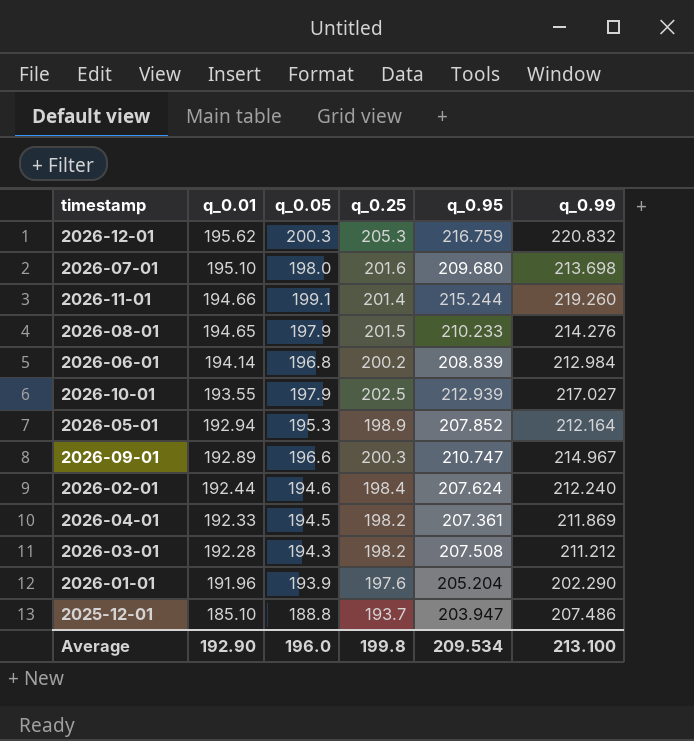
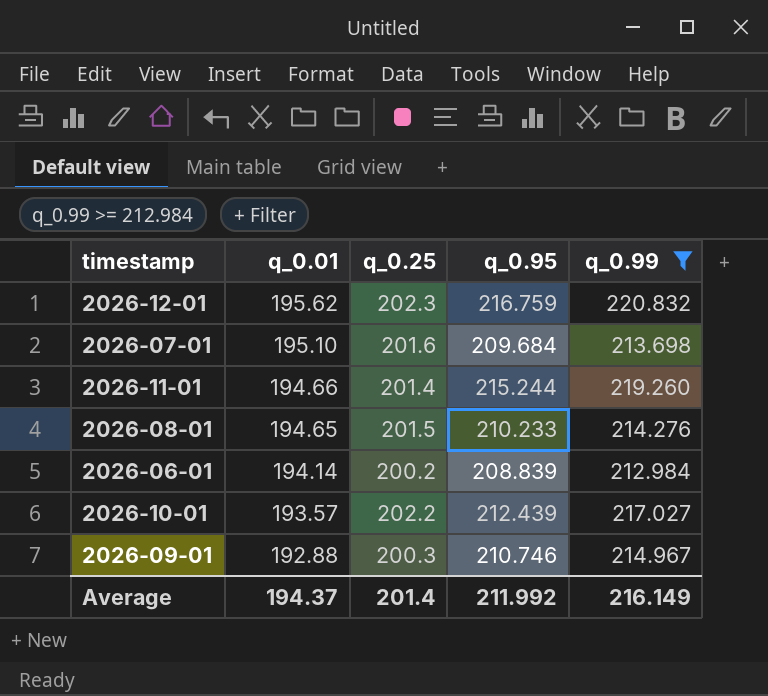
filter: none -> q_0.99 >= 212.984
column q_0.05 | position: 3 -> none
2026-12-01 | q_0.25: 205.3 -> 202.3
2026-07-01 | q_0.95: 209.680 -> 209.684
2026-10-01 | q_0.01: 193.55 -> 193.57
2026-10-01 | q_0.25: 202.5 -> 202.2
2026-10-01 | q_0.95: 212.939 -> 212.439
2026-09-01 | q_0.01: 192.89 -> 192.88
2026-09-01 | q_0.95: 210.747 -> 210.746
Average | q_0.01: 192.90 -> 194.37
Average | q_0.25: 199.8 -> 201.4
Average | q_0.95: 209.534 -> 211.992
Average | q_0.99: 213.100 -> 216.149

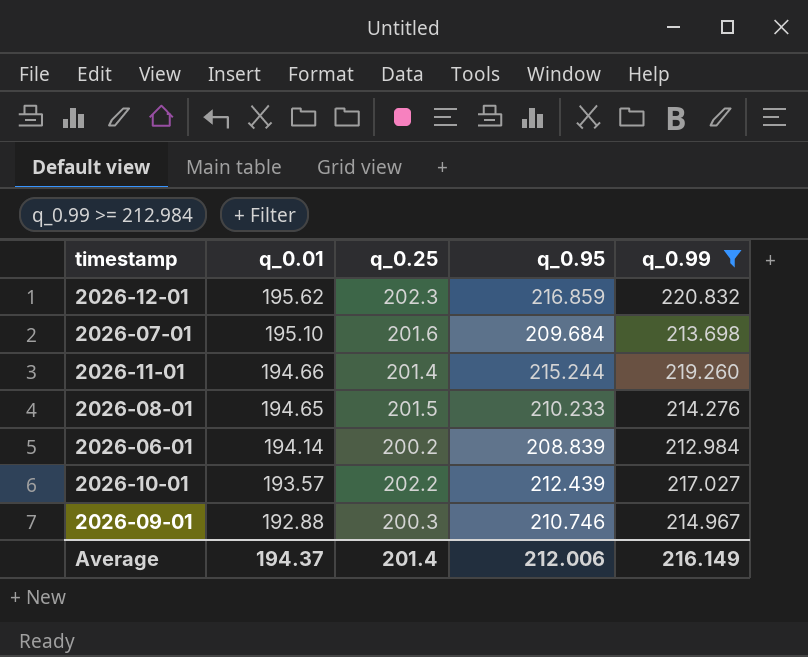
2026-12-01 | q_0.95: 216.759 -> 216.859
Average | q_0.95: 211.992 -> 212.006

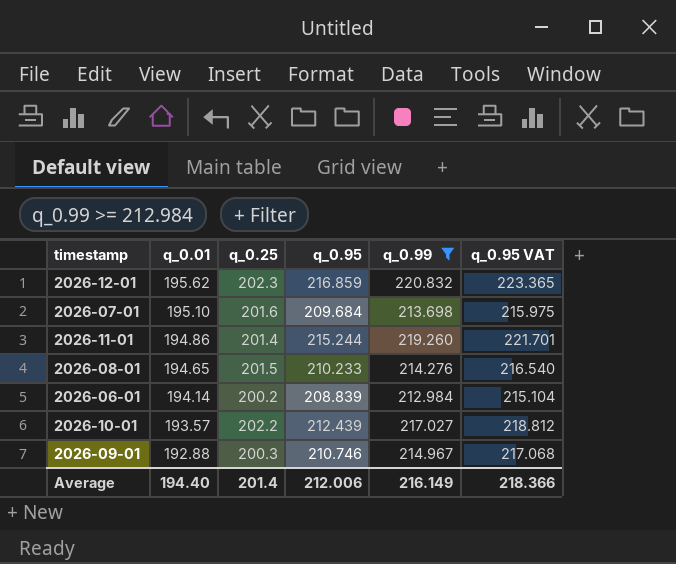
column q_0.95 VAT | formula: none -> [q_0.95] * 1.03
2026-11-01 | q_0.01: 194.66 -> 194.86
Average | q_0.01: 194.37 -> 194.40

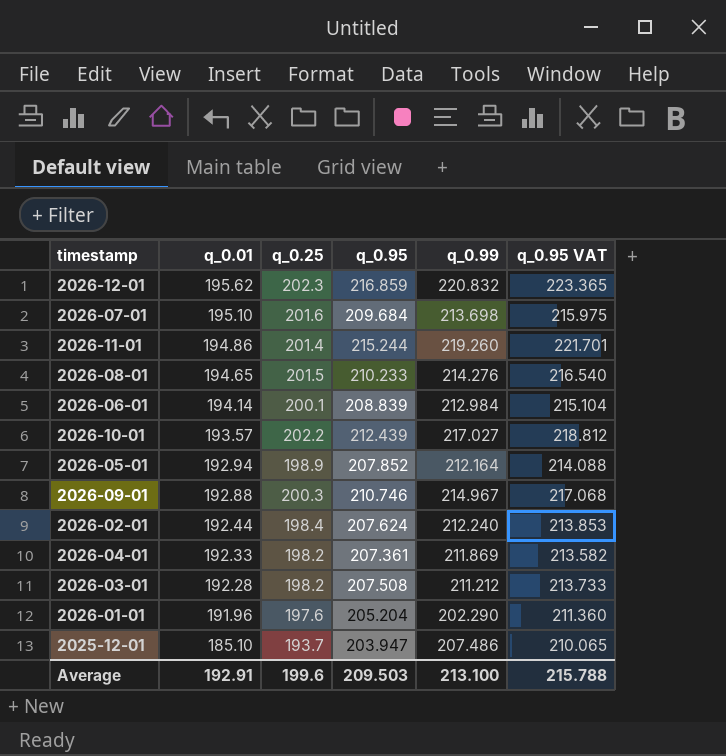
filter: q_0.99 >= 212.984 -> none
2026-06-01 | q_0.25: 200.2 -> 200.1
Average | q_0.01: 194.40 -> 192.91
Average | q_0.25: 201.4 -> 199.6
Average | q_0.95: 212.006 -> 209.503
Average | q_0.99: 216.149 -> 213.100
Average | q_0.95 VAT: 218.366 -> 215.788

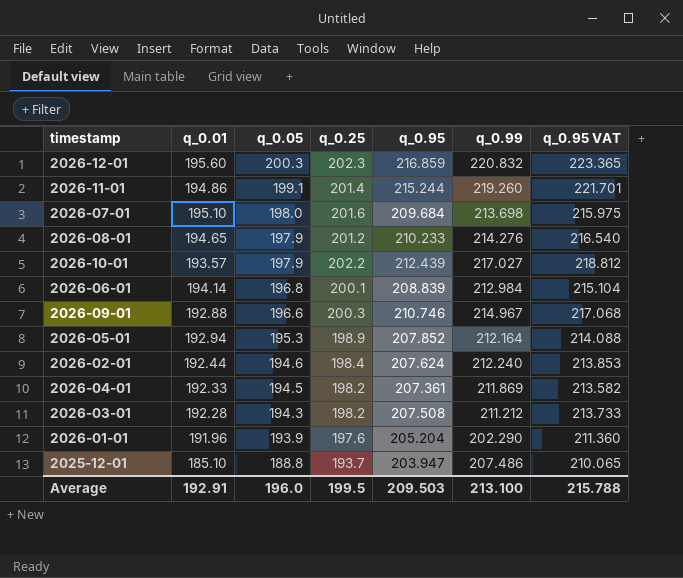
row order: q_0.01 descending -> q_0.05 descending
column q_0.05 | position: none -> 3
2026-12-01 | q_0.01: 195.62 -> 195.60
2026-08-01 | q_0.25: 201.5 -> 201.2
Average | q_0.25: 199.6 -> 199.5

